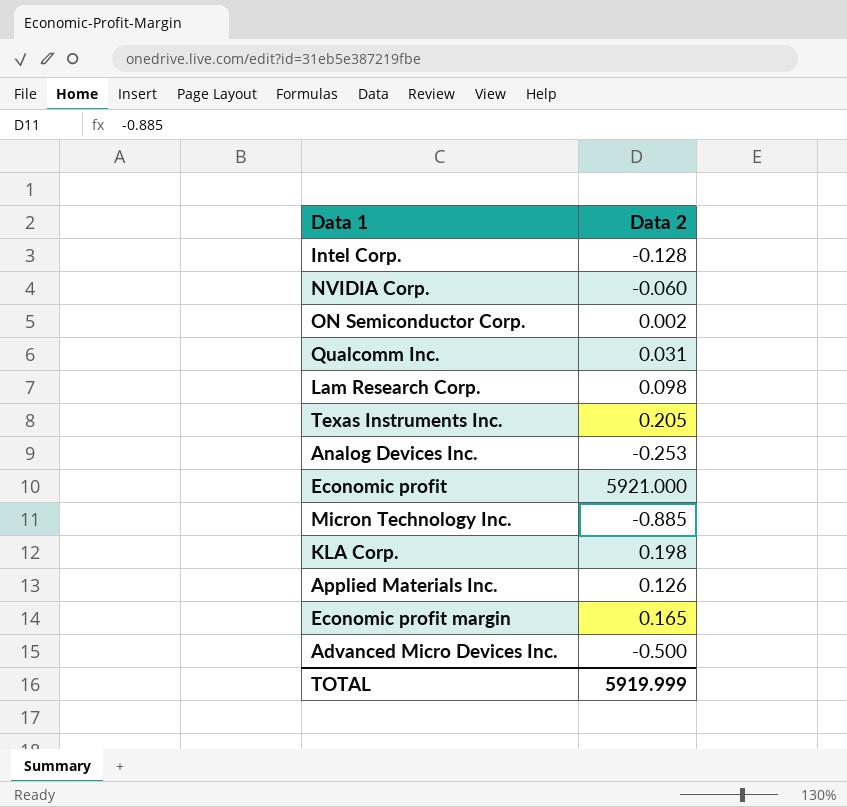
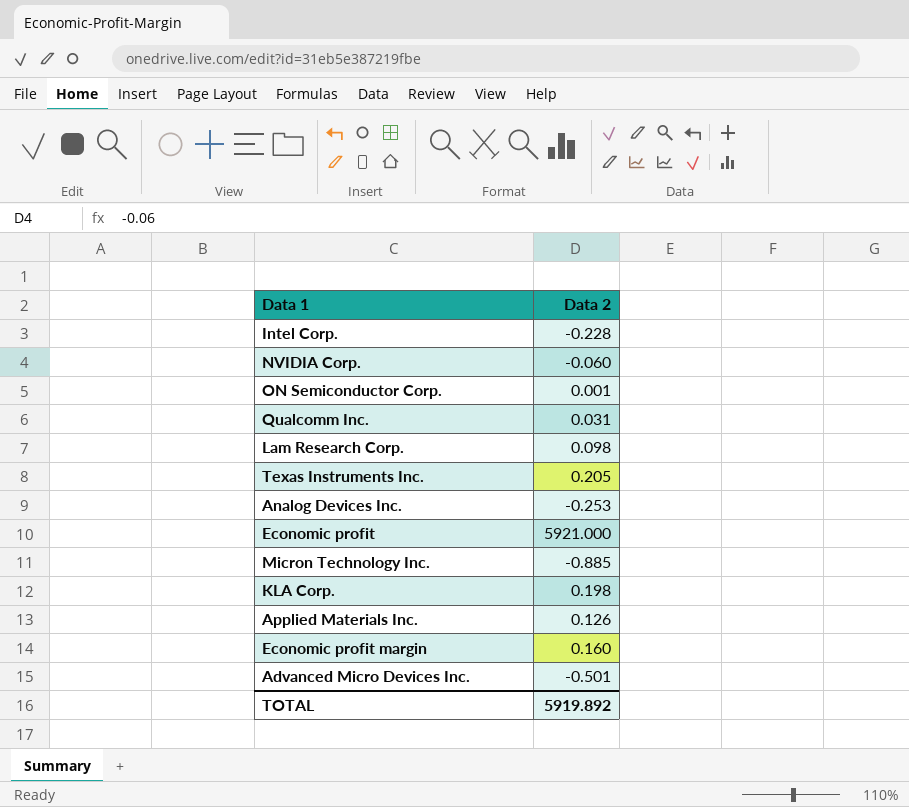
Intel Corp. | Data 2: -0.128 -> -0.228
ON Semiconductor Corp. | Data 2: 0.002 -> 0.001
Economic profit margin | Data 2: 0.165 -> 0.160
Advanced Micro Devices Inc. | Data 2: -0.500 -> -0.501
TOTAL | Data 2: 5919.999 -> 5919.892

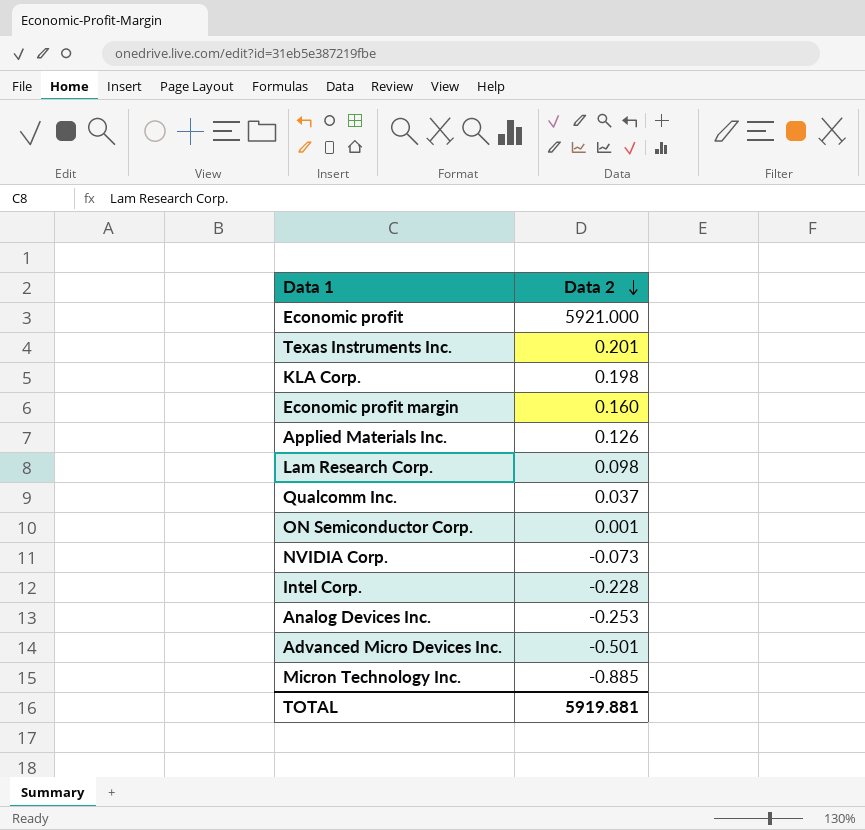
row order: none -> Data 2 descending
Texas Instruments Inc. | Data 2: 0.205 -> 0.201
Qualcomm Inc. | Data 2: 0.031 -> 0.037
NVIDIA Corp. | Data 2: -0.060 -> -0.073
TOTAL | Data 2: 5919.892 -> 5919.881

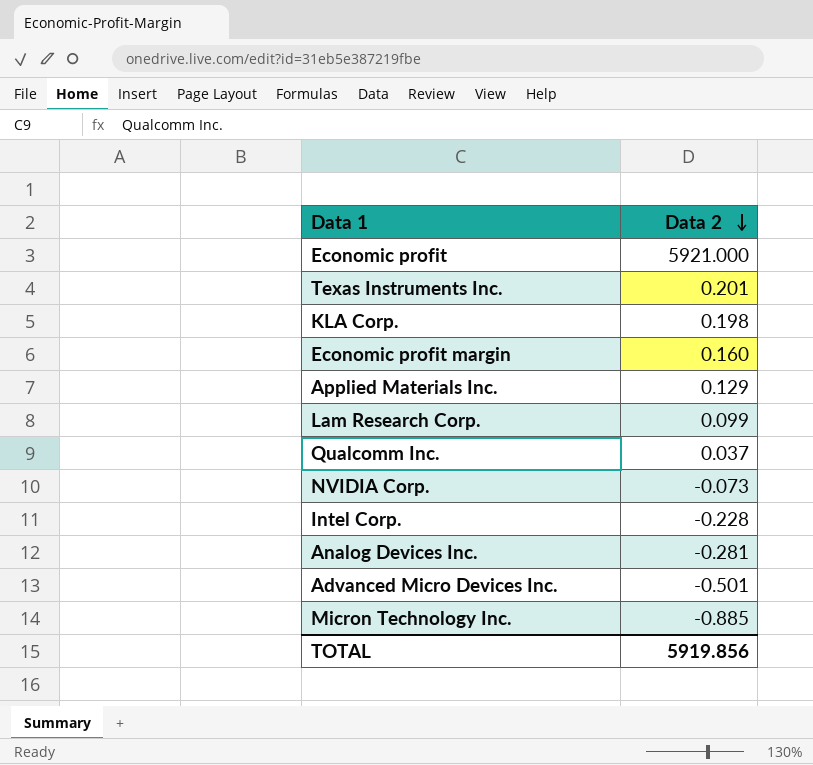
row ON Semiconductor Corp.: 0.001 -> none
Applied Materials Inc. | Data 2: 0.126 -> 0.129
Lam Research Corp. | Data 2: 0.098 -> 0.099
Analog Devices Inc. | Data 2: -0.253 -> -0.281
TOTAL | Data 2: 5919.881 -> 5919.856

